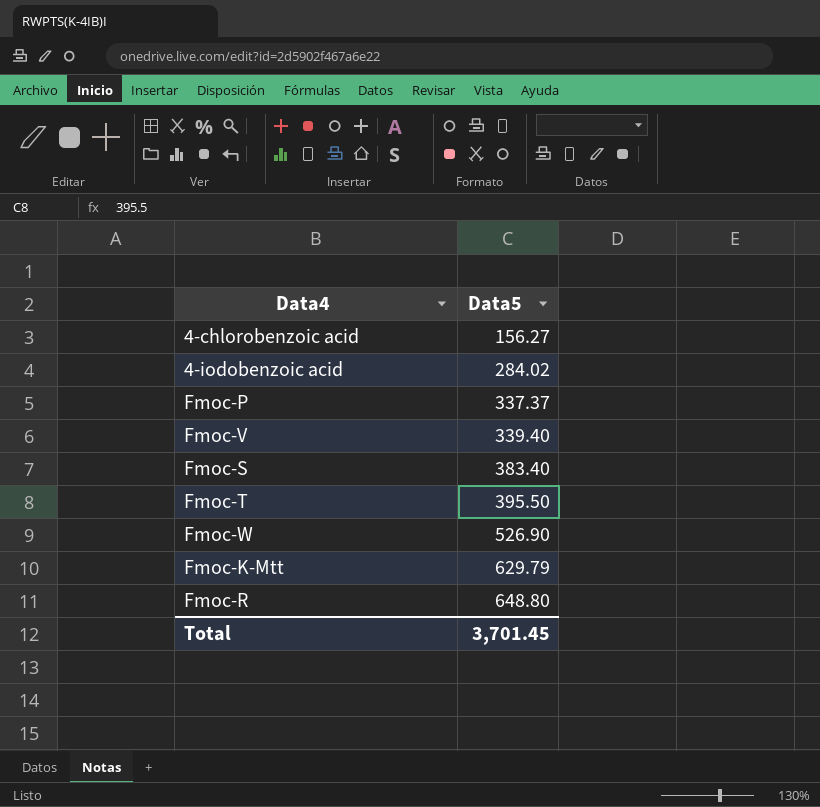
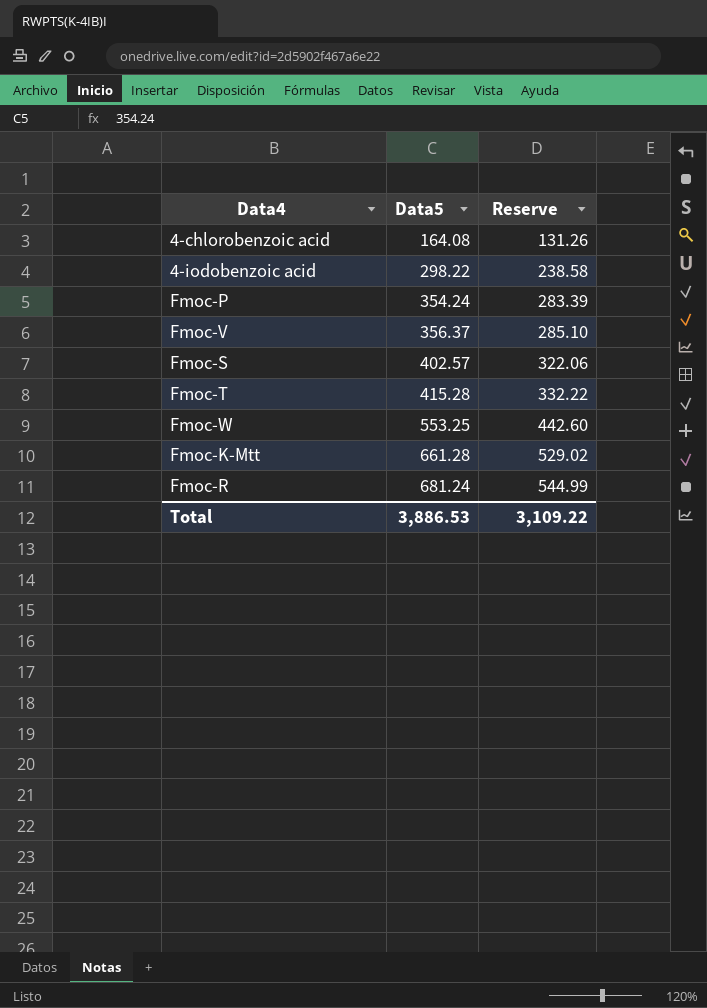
column Reserve | formula: none -> [Data5] * 0.8
4-chlorobenzoic acid | Data5: 156.27 -> 164.08
4-iodobenzoic acid | Data5: 284.02 -> 298.22
Fmoc-P | Data5: 337.37 -> 354.24
Fmoc-V | Data5: 339.40 -> 356.37
Fmoc-S | Data5: 383.40 -> 402.57
Fmoc-T | Data5: 395.50 -> 415.28
Fmoc-W | Data5: 526.90 -> 553.25
Fmoc-K-Mtt | Data5: 629.79 -> 661.28
Fmoc-R | Data5: 648.80 -> 681.24
Total | Data5: 3,701.45 -> 3,886.53

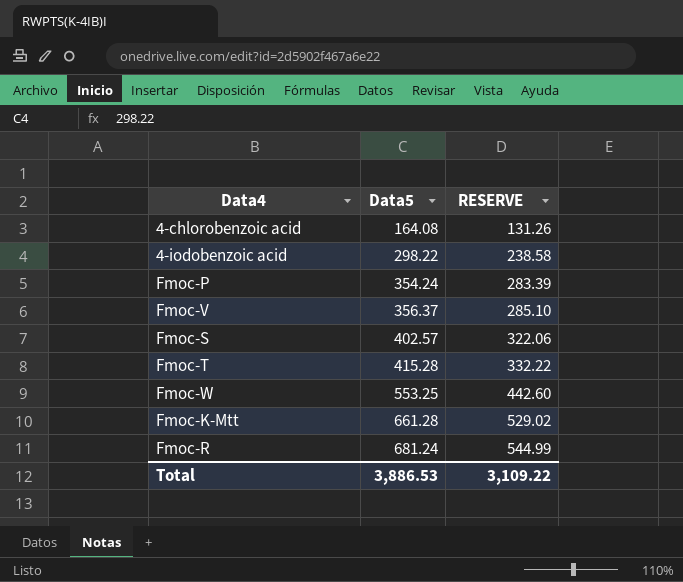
column name: Reserve -> RESERVE

